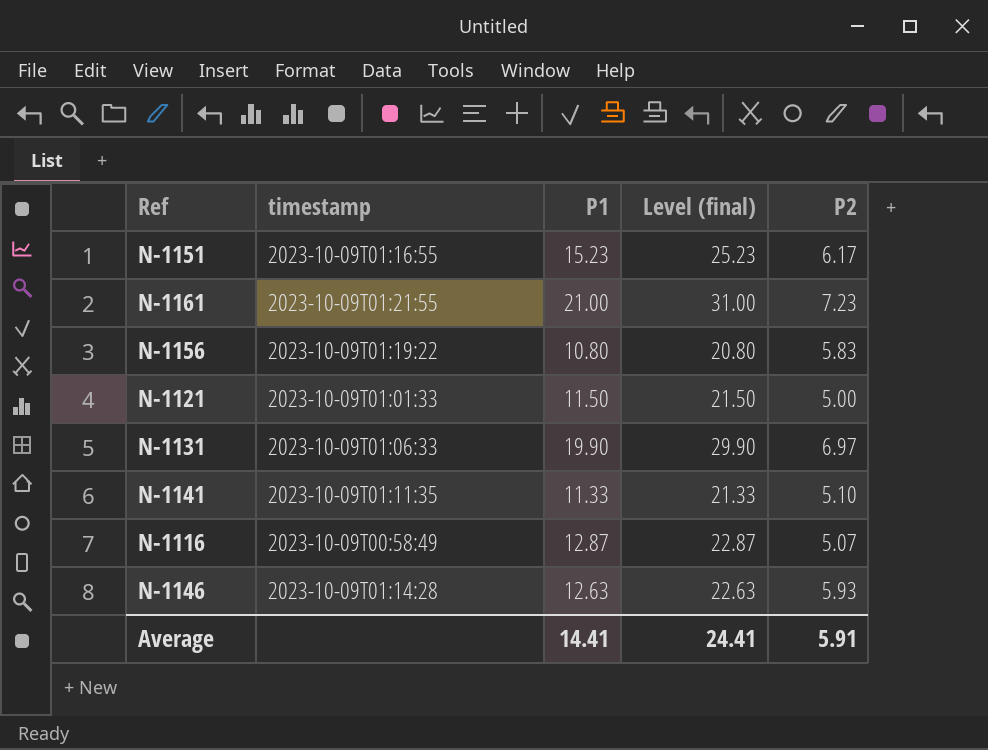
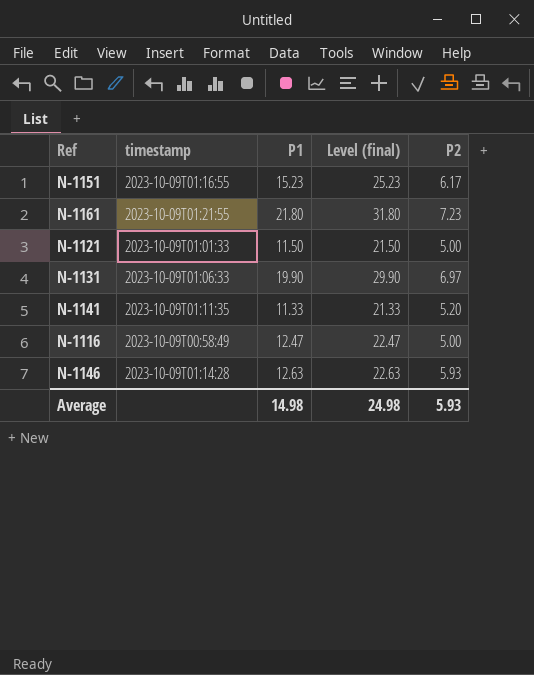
row N-1156: 2023-10-09T01:19:22 | 10.80 | 20.80 | 5.83 -> none
N-1161 | P1: 21.00 -> 21.80
N-1161 | Level (final): 31.00 -> 31.80
N-1141 | P2: 5.10 -> 5.20
N-1116 | P1: 12.87 -> 12.47
N-1116 | Level (final): 22.87 -> 22.47
N-1116 | P2: 5.07 -> 5.00
Average | P1: 14.41 -> 14.98
Average | Level (final): 24.41 -> 24.98
Average | P2: 5.91 -> 5.93

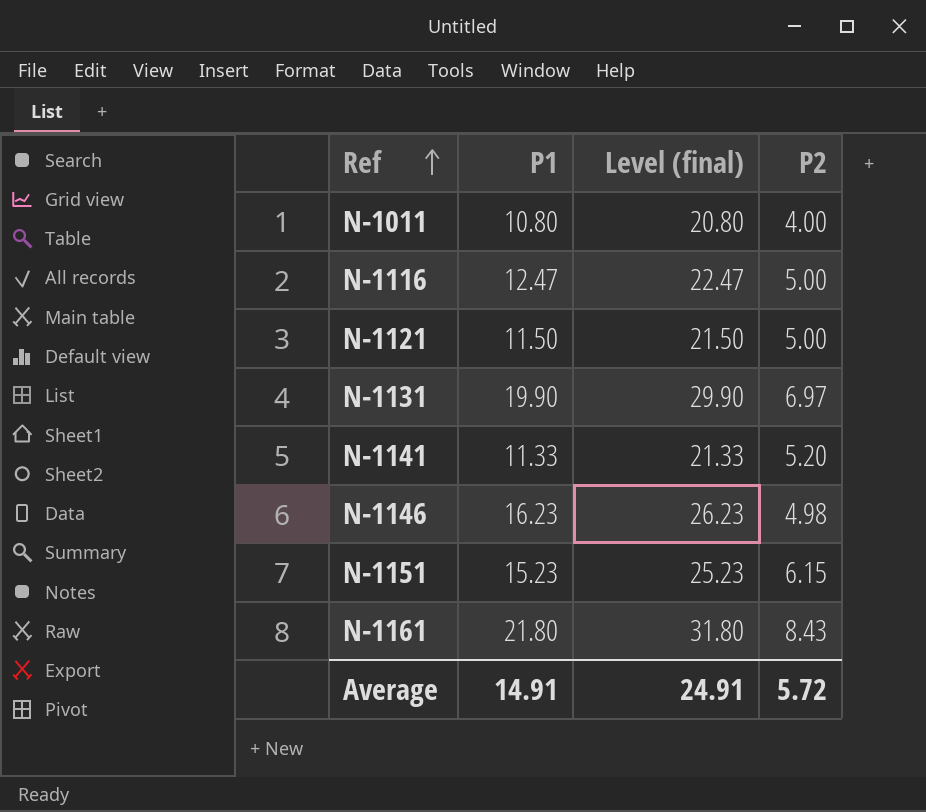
row order: none -> Ref ascending
column timestamp | position: 2 -> none
row N-1011: none -> 10.80 | 20.80 | 4.00
N-1146 | P1: 12.63 -> 16.23
N-1146 | Level (final): 22.63 -> 26.23
N-1146 | P2: 5.93 -> 4.98
N-1151 | P2: 6.17 -> 6.15
N-1161 | P2: 7.23 -> 8.43
Average | P1: 14.98 -> 14.91
Average | Level (final): 24.98 -> 24.91
Average | P2: 5.93 -> 5.72

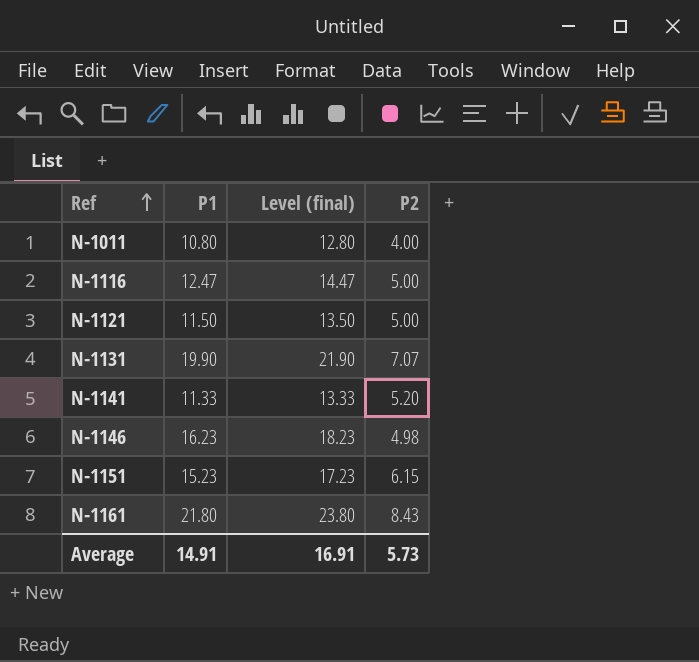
column Level (final) | formula: [P1] + 10 -> [P1] + 2
N-1131 | P2: 6.97 -> 7.07
Average | Level (final): 24.91 -> 16.91
Average | P2: 5.72 -> 5.73

